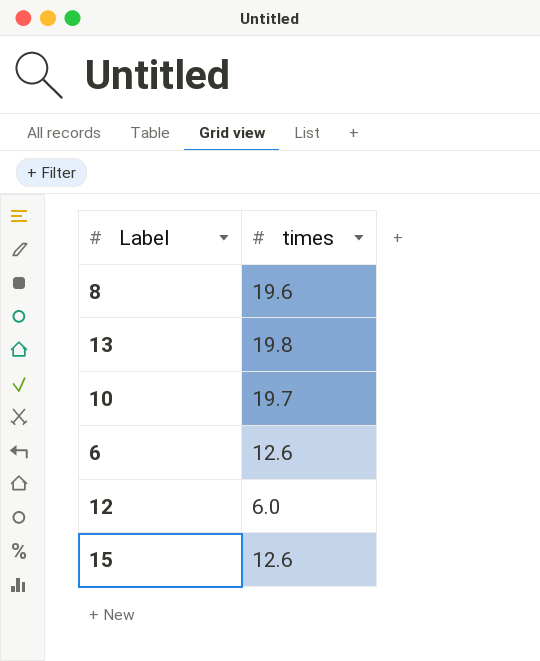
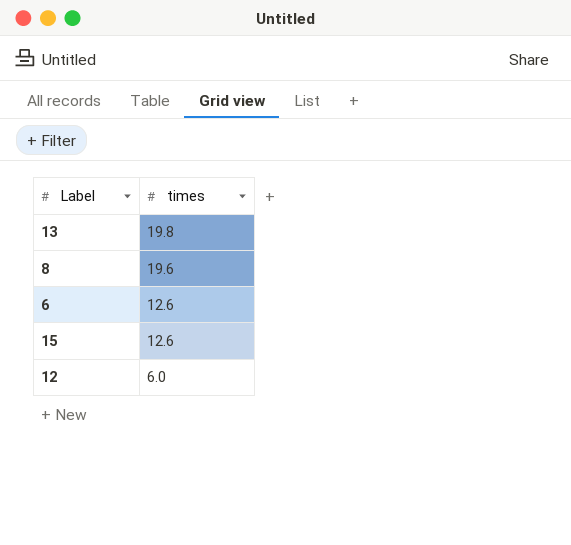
row order: none -> times descending
row 10: 19.7 -> none

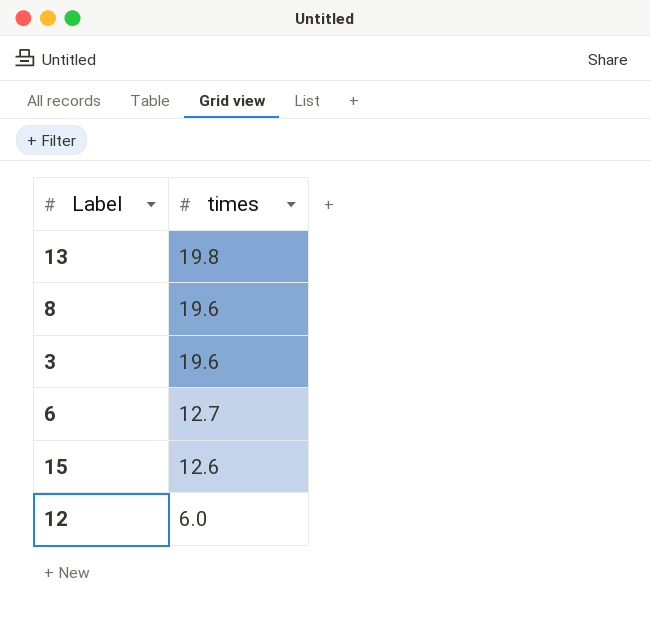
row 3: none -> 19.6
6 | times: 12.6 -> 12.7

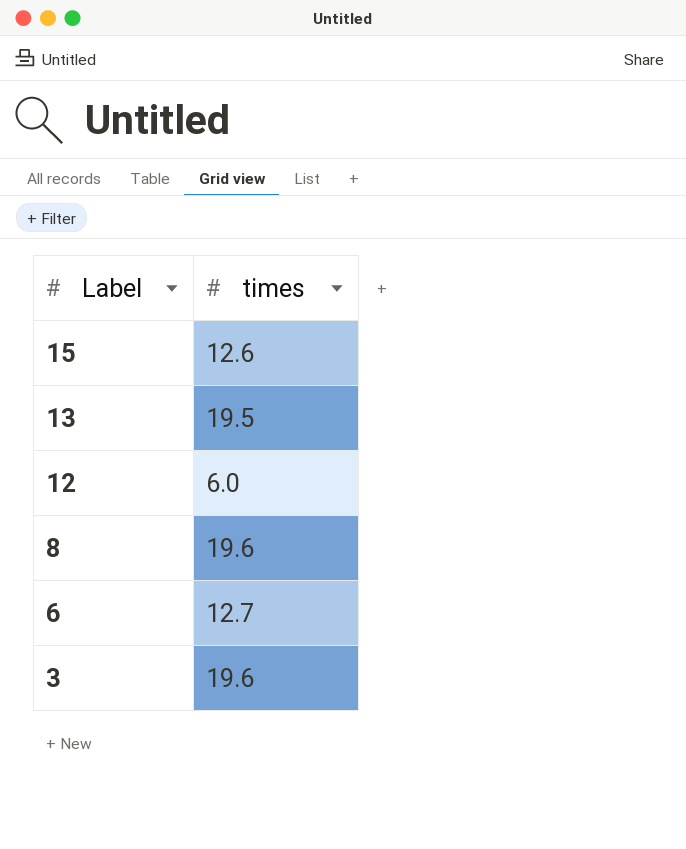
row order: times descending -> Label descending
13 | times: 19.8 -> 19.5

